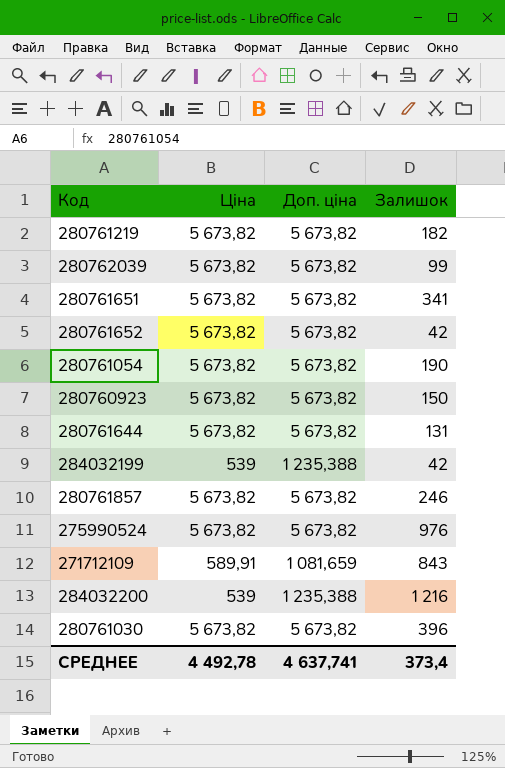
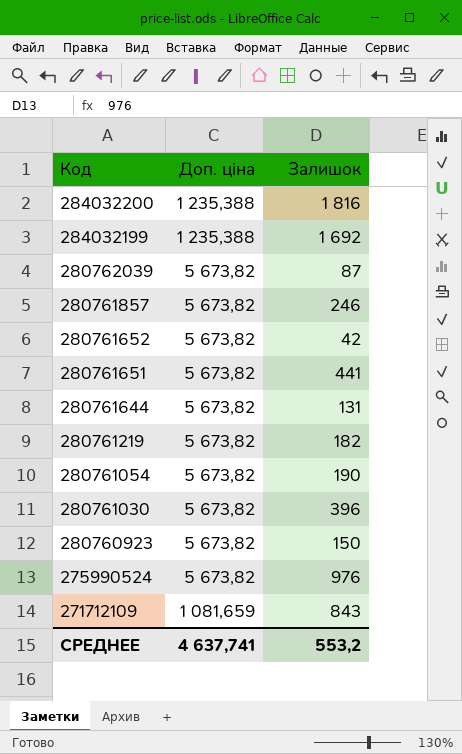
row order: none -> Код descending
column Ціна | position: 2 -> none
284032200 | Залишок: 1 216 -> 1 816
284032199 | Залишок: 42 -> 1 692
280762039 | Залишок: 99 -> 87
280761651 | Залишок: 341 -> 441
СРЕДНЕЕ | Залишок: 373,4 -> 553,2

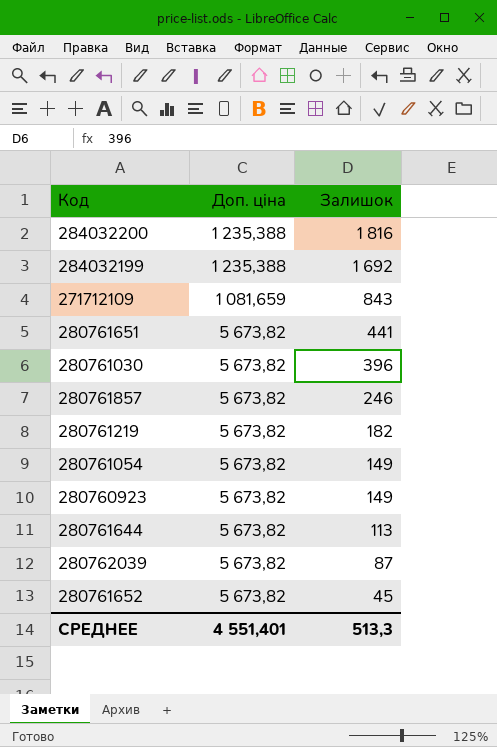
row order: Код descending -> Залишок descending
row 275990524: 5 673,82 | 976 -> none
280761054 | Залишок: 190 -> 149
280760923 | Залишок: 150 -> 149
280761644 | Залишок: 131 -> 113
280761652 | Залишок: 42 -> 45
СРЕДНЕЕ | Доп. ціна: 4 637,741 -> 4 551,401
СРЕДНЕЕ | Залишок: 553,2 -> 513,3

